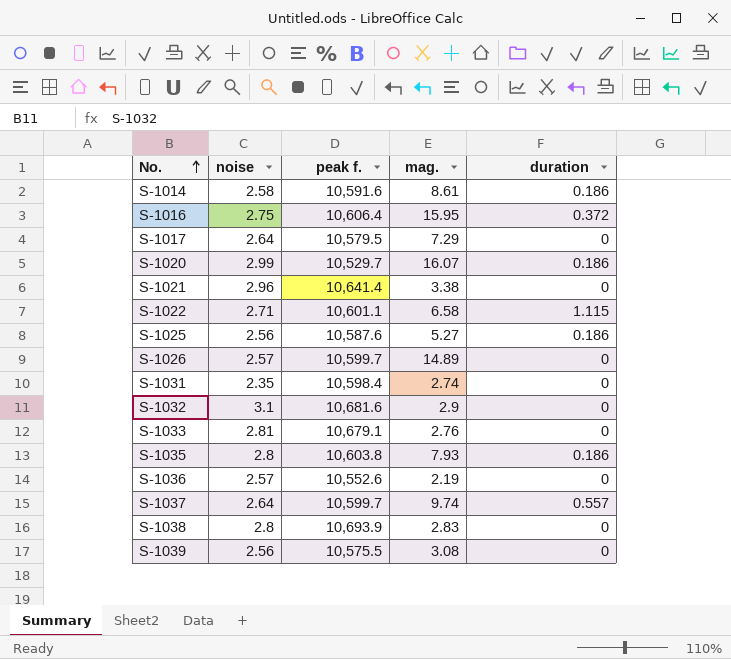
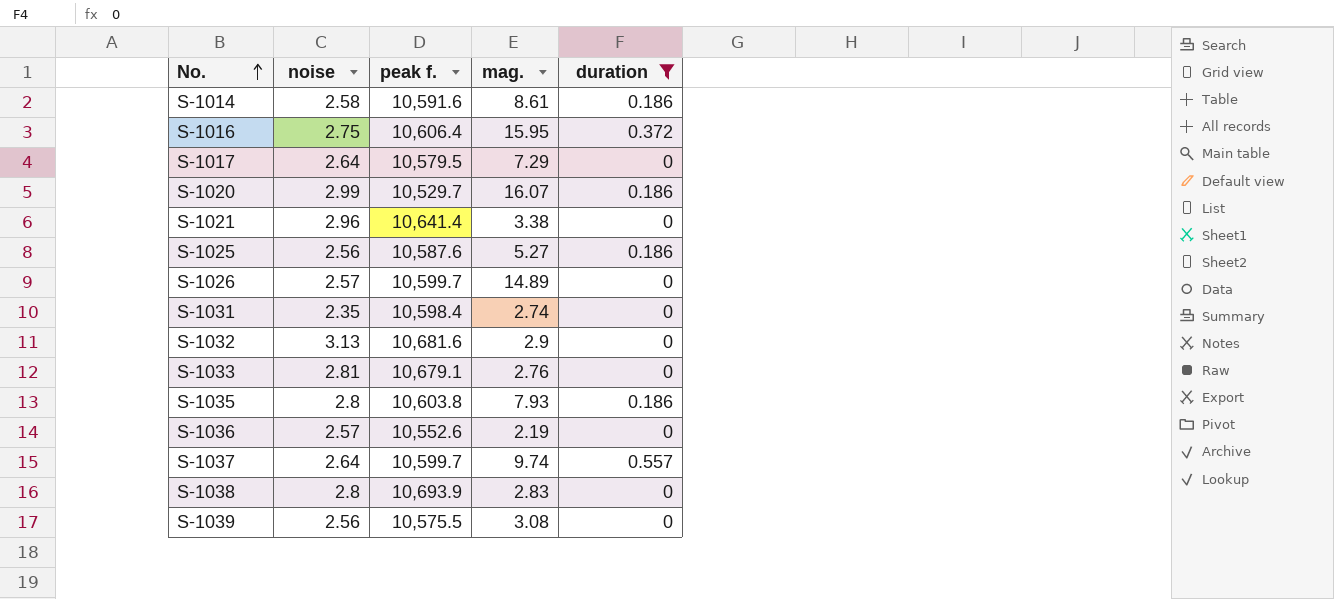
filter: none -> duration != 1.115
S-1032 | noise: 3.1 -> 3.13

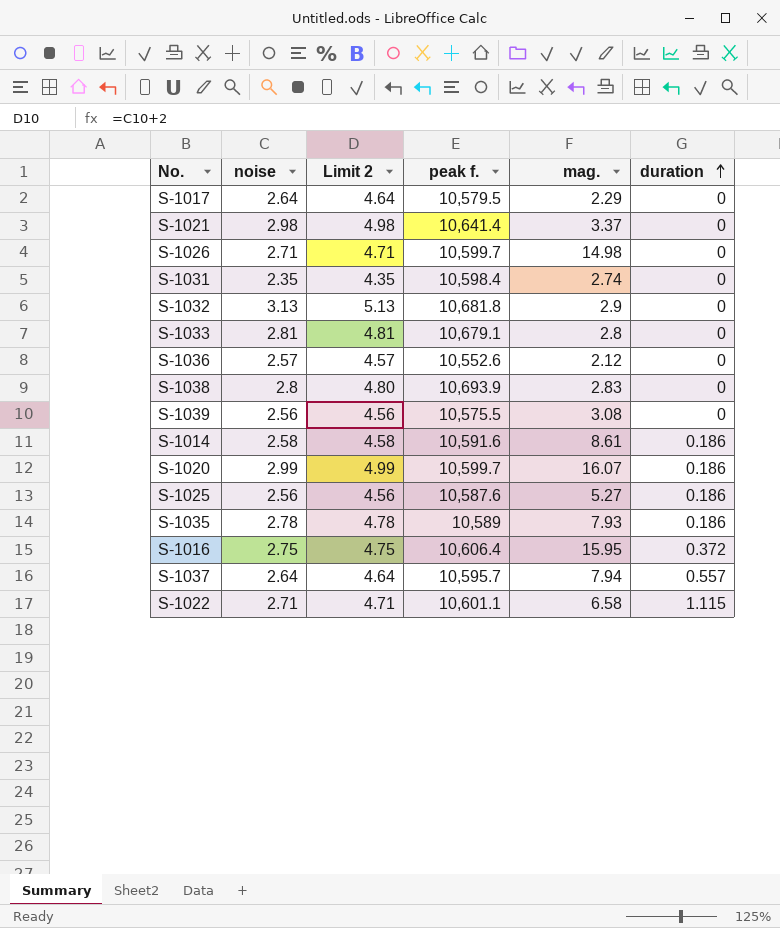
filter: duration != 1.115 -> none
row order: No. ascending -> duration ascending
column Limit 2 | formula: none -> [noise] + 2
S-1017 | mag.: 7.29 -> 2.29
S-1021 | noise: 2.96 -> 2.98
S-1021 | mag.: 3.38 -> 3.37
S-1026 | noise: 2.57 -> 2.71
S-1026 | mag.: 14.89 -> 14.98
S-1032 | peak f.: 10,681.6 -> 10,681.8
S-1033 | mag.: 2.76 -> 2.8
S-1036 | mag.: 2.19 -> 2.12
S-1020 | peak f.: 10,529.7 -> 10,599.7
S-1035 | noise: 2.8 -> 2.78
S-1035 | peak f.: 10,603.8 -> 10,589
S-1037 | peak f.: 10,599.7 -> 10,595.7
S-1037 | mag.: 9.74 -> 7.94

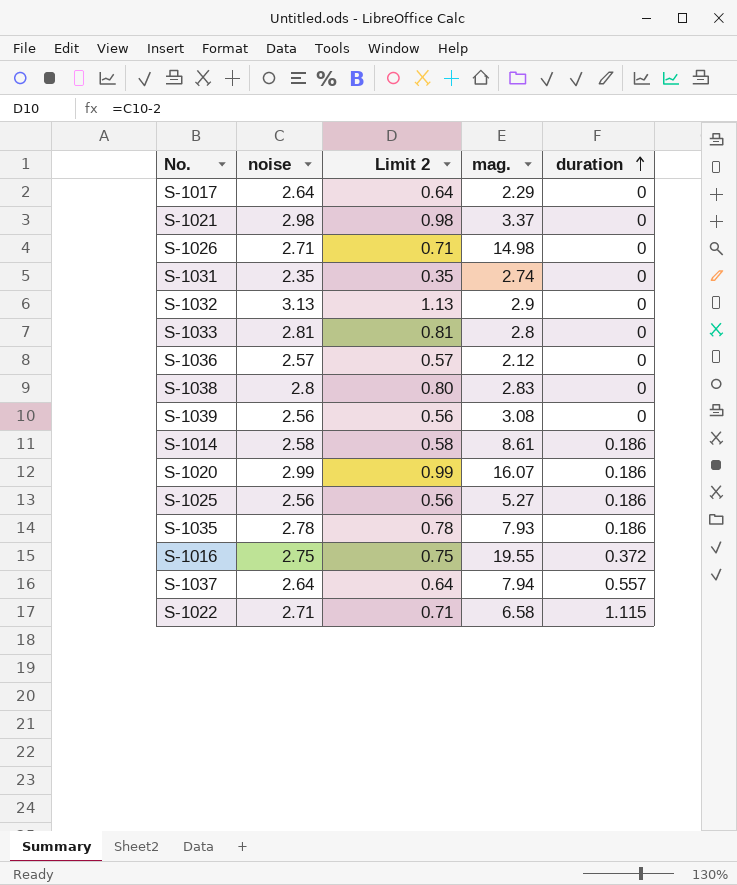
column peak f. | position: 4 -> none
column Limit 2 | formula: [noise] + 2 -> [noise] - 2
S-1016 | mag.: 15.95 -> 19.55

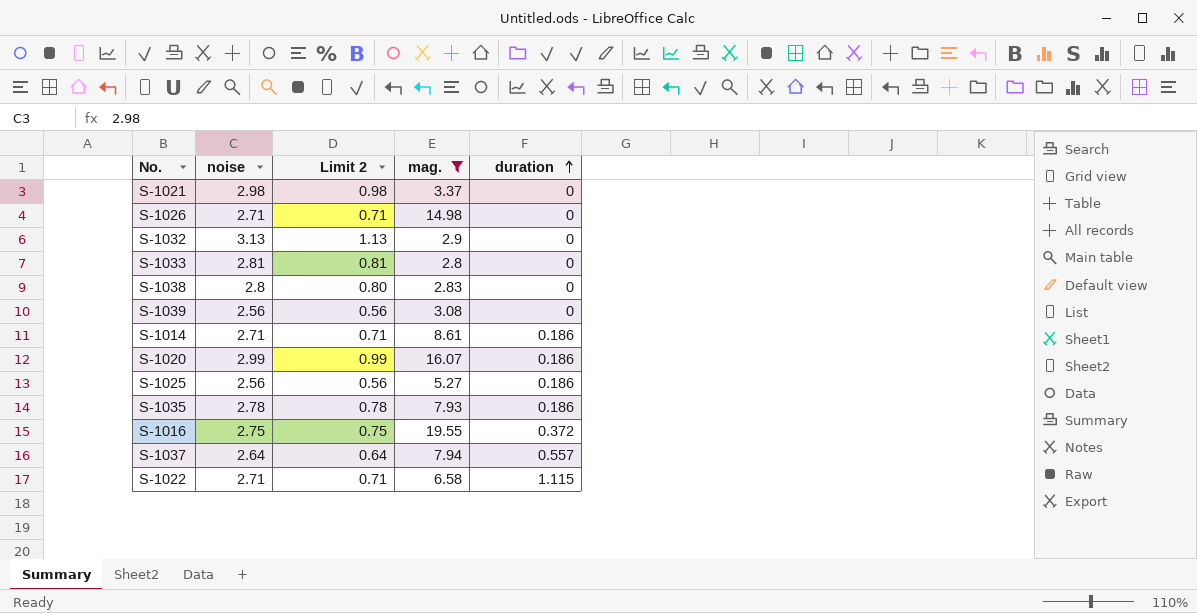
filter: none -> mag. >= 2.8
S-1014 | noise: 2.58 -> 2.71
S-1014 | Limit 2: 0.58 -> 0.71

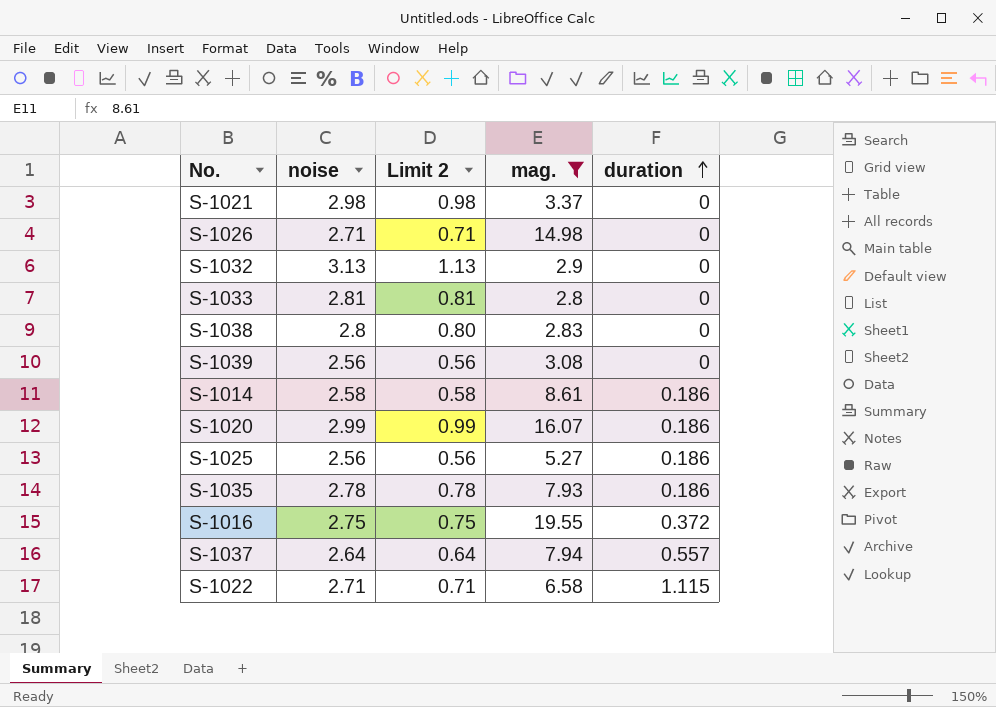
S-1014 | noise: 2.71 -> 2.58
S-1014 | Limit 2: 0.71 -> 0.58

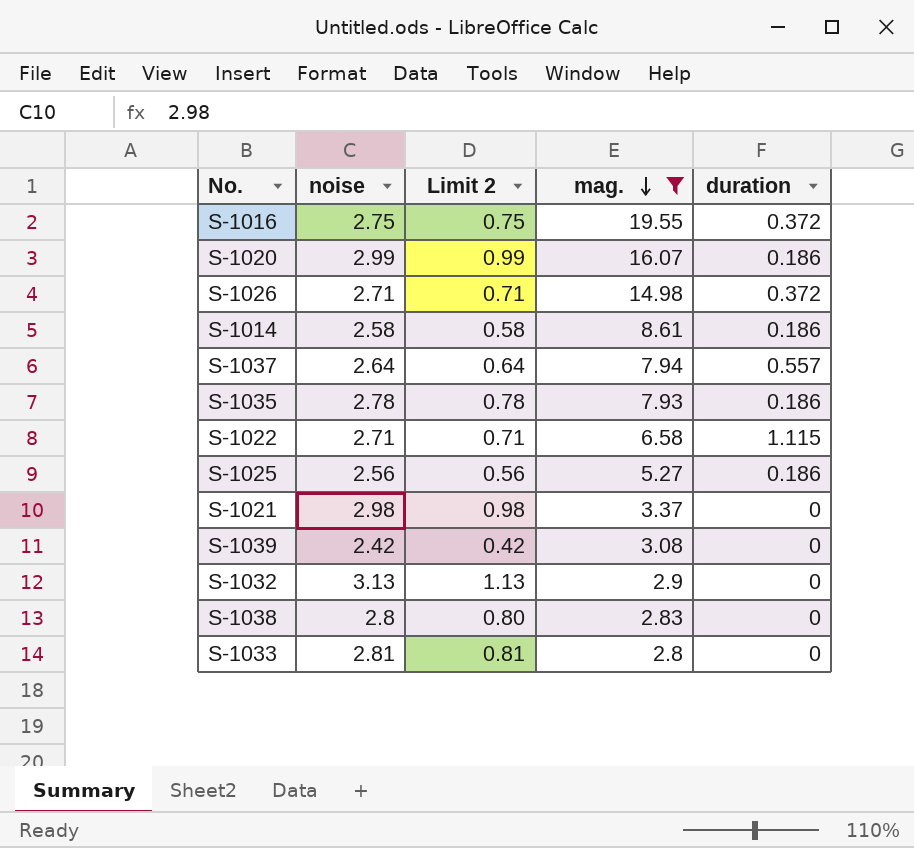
row order: duration ascending -> mag. descending
S-1026 | duration: 0 -> 0.372
S-1039 | noise: 2.56 -> 2.42
S-1039 | Limit 2: 0.56 -> 0.42

